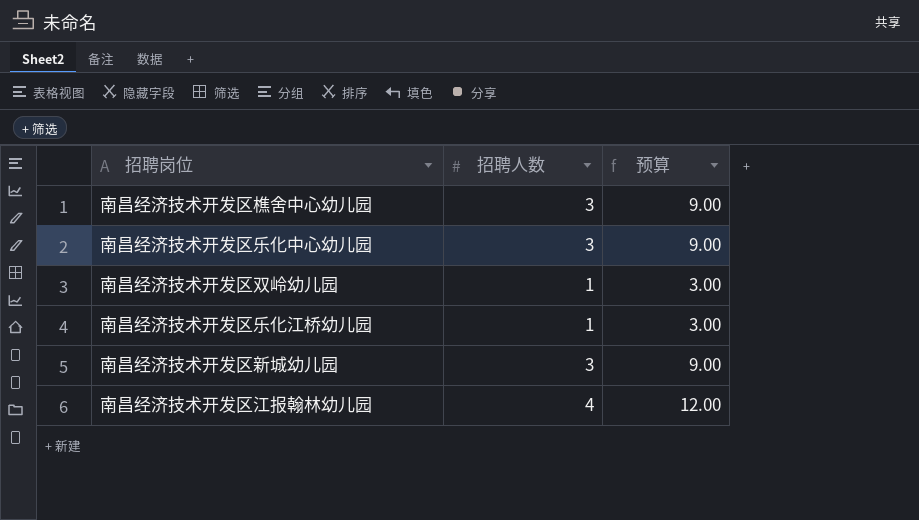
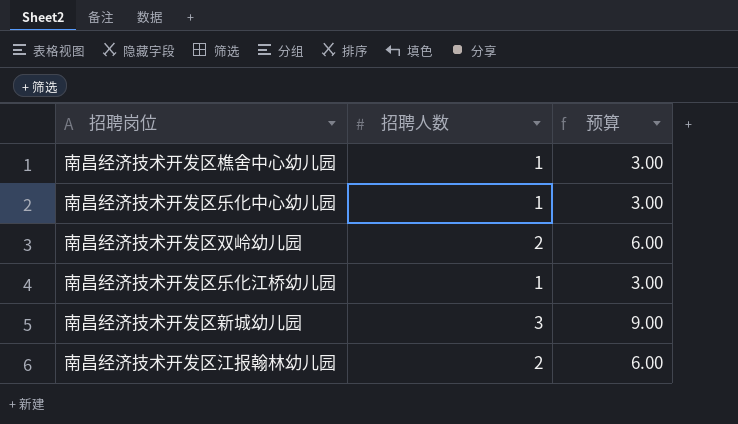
南昌经济技术开发区樵舍中心幼儿园 | 招聘人数: 3 -> 1
南昌经济技术开发区樵舍中心幼儿园 | 预算: 9.00 -> 3.00
南昌经济技术开发区乐化中心幼儿园 | 招聘人数: 3 -> 1
南昌经济技术开发区乐化中心幼儿园 | 预算: 9.00 -> 3.00
南昌经济技术开发区双岭幼儿园 | 招聘人数: 1 -> 2
南昌经济技术开发区双岭幼儿园 | 预算: 3.00 -> 6.00
南昌经济技术开发区江报翰林幼儿园 | 招聘人数: 4 -> 2
南昌经济技术开发区江报翰林幼儿园 | 预算: 12.00 -> 6.00

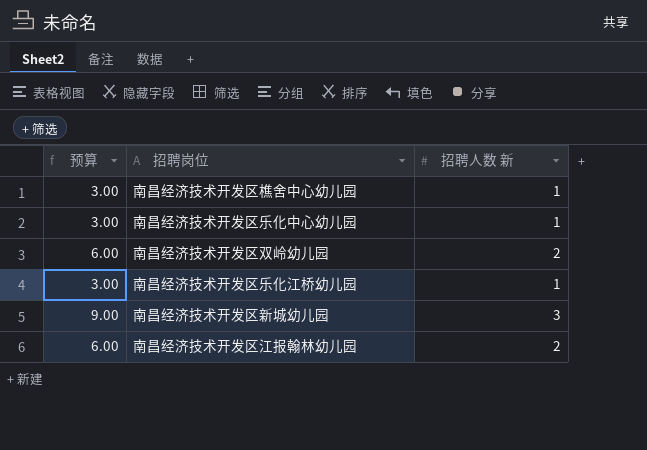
column 预算 | position: 3 -> 1
column name: 招聘人数 -> 招聘人数 新

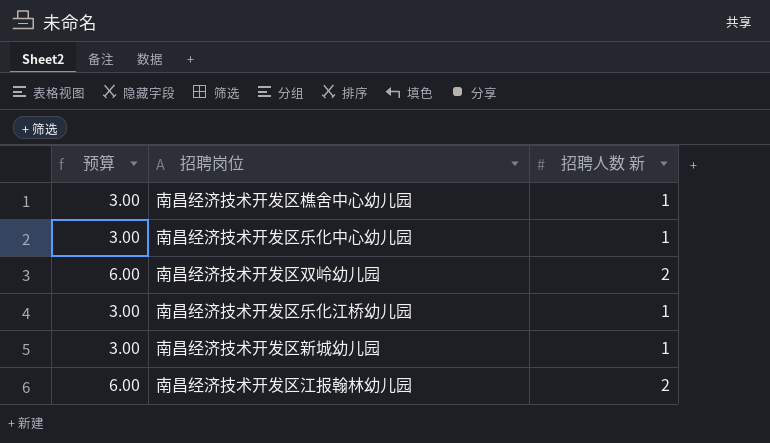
南昌经济技术开发区新城幼儿园 | 预算: 9.00 -> 3.00
南昌经济技术开发区新城幼儿园 | 招聘人数 新: 3 -> 1

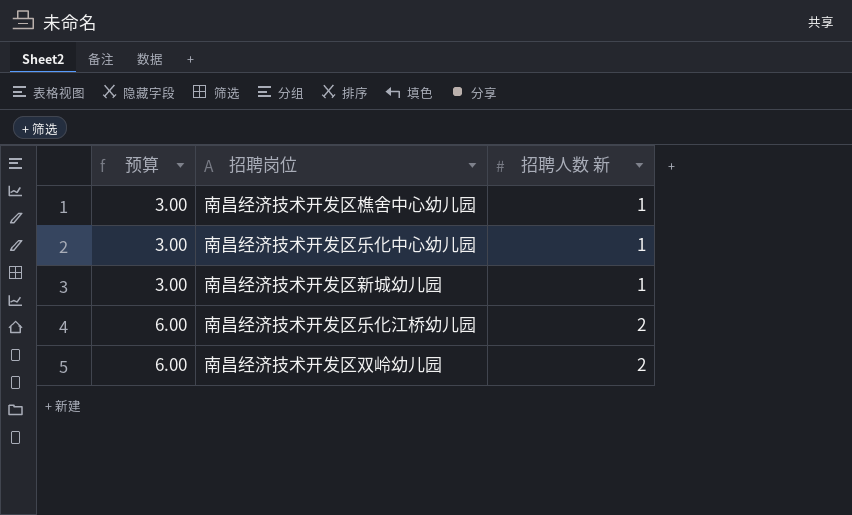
row order: none -> 预算 ascending
row 南昌经济技术开发区江报翰林幼儿园: 6.00 | 2 -> none
南昌经济技术开发区乐化江桥幼儿园 | 预算: 3.00 -> 6.00
南昌经济技术开发区乐化江桥幼儿园 | 招聘人数 新: 1 -> 2

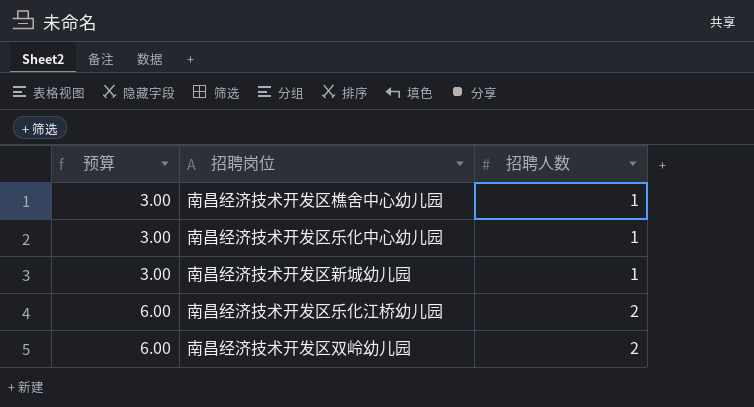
column name: 招聘人数 新 -> 招聘人数

